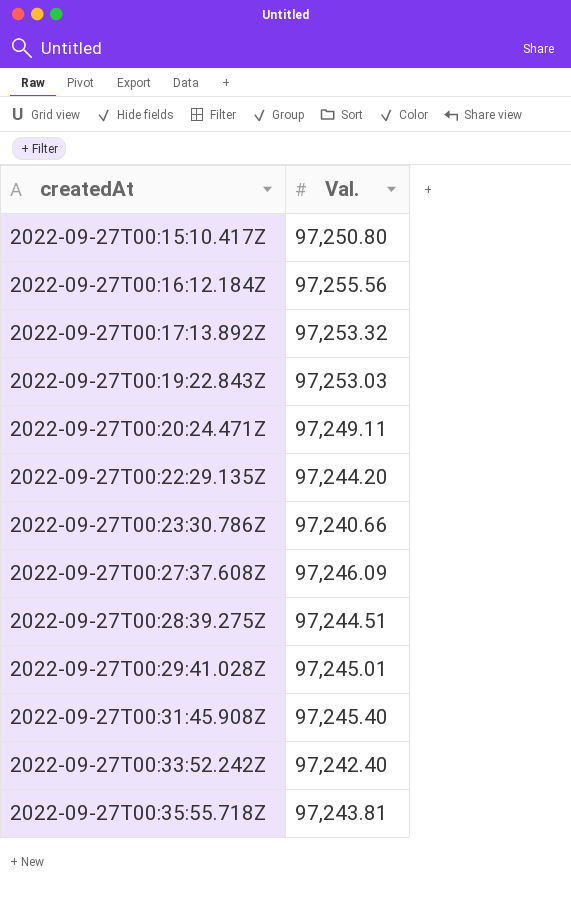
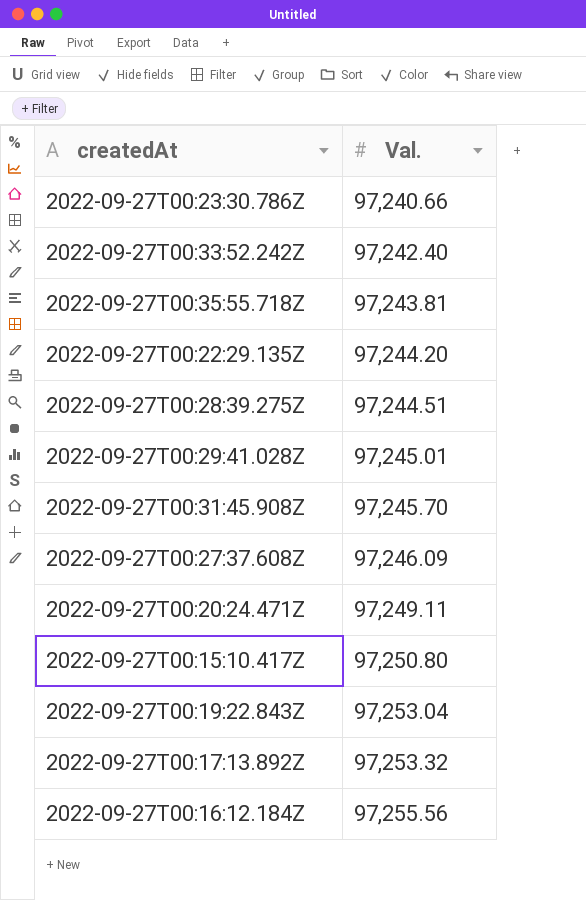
row order: createdAt ascending -> Val. ascending
2022-09-27T00:31:45.908Z | Val.: 97,245.40 -> 97,245.70
2022-09-27T00:19:22.843Z | Val.: 97,253.03 -> 97,253.04

